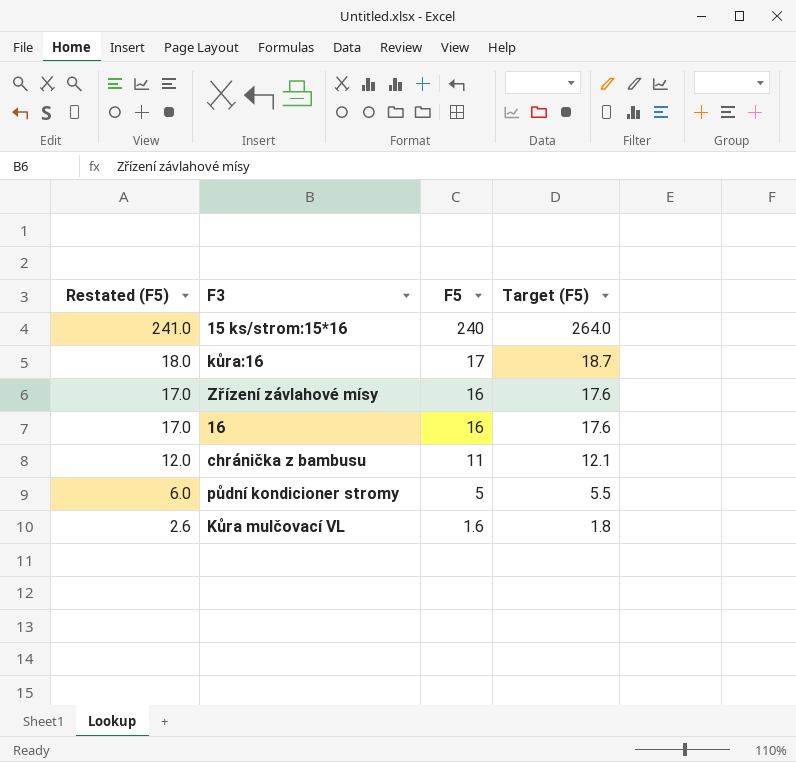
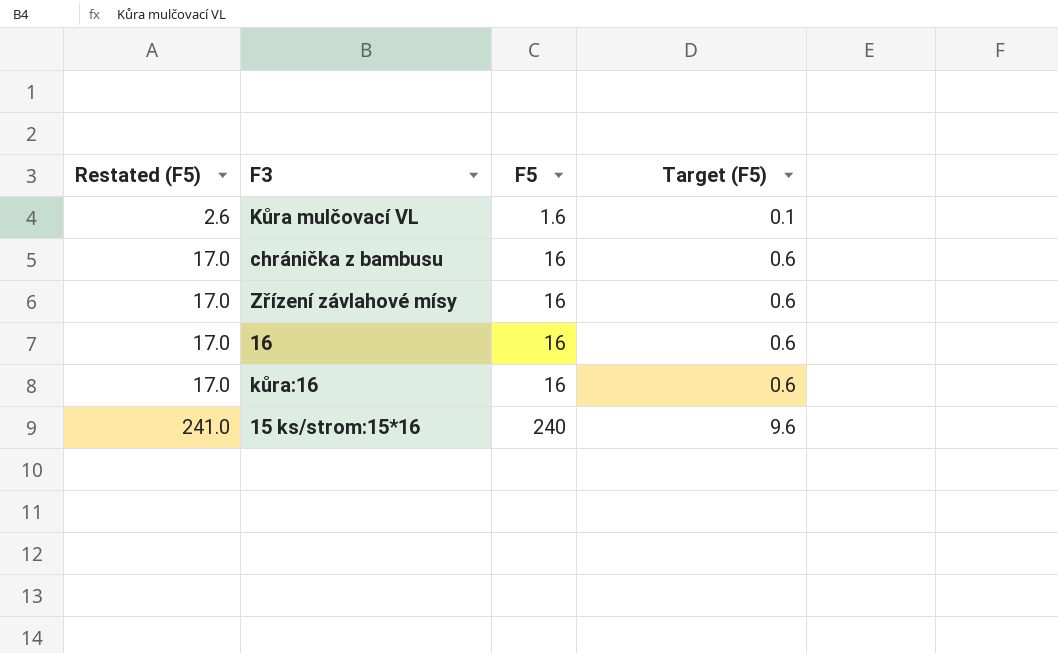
row order: Restated (F5) descending -> Restated (F5) ascending
column Target (F5) | formula: [F5] * 1.1 -> [F5] * 0.04
row půdní kondicioner stromy: 6.0 | 5 | 5.5 -> none
chránička z bambusu | Restated (F5): 12.0 -> 17.0
chránička z bambusu | F5: 11 -> 16
kůra:16 | Restated (F5): 18.0 -> 17.0
kůra:16 | F5: 17 -> 16

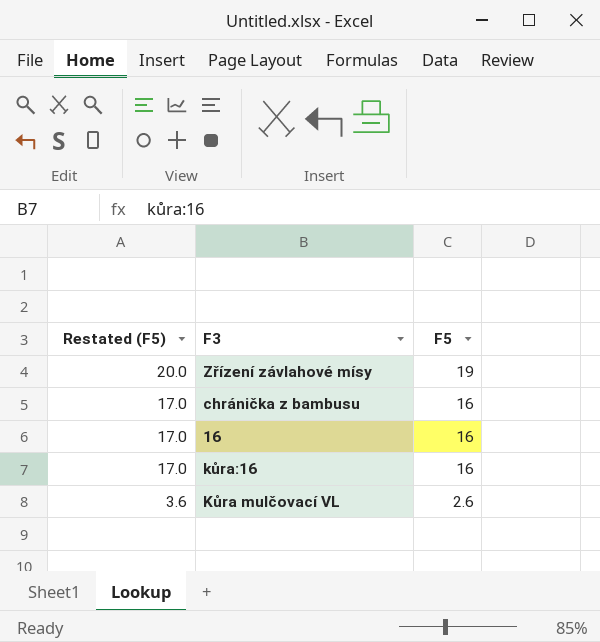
row order: Restated (F5) ascending -> Restated (F5) descending
column Target (F5) | formula: [F5] * 0.04 -> none
row 15 ks/strom:15*16: 241.0 | 240 | 9.6 -> none
Zřízení závlahové mísy | Restated (F5): 17.0 -> 20.0
Zřízení závlahové mísy | F5: 16 -> 19
Kůra mulčovací VL | Restated (F5): 2.6 -> 3.6
Kůra mulčovací VL | F5: 1.6 -> 2.6

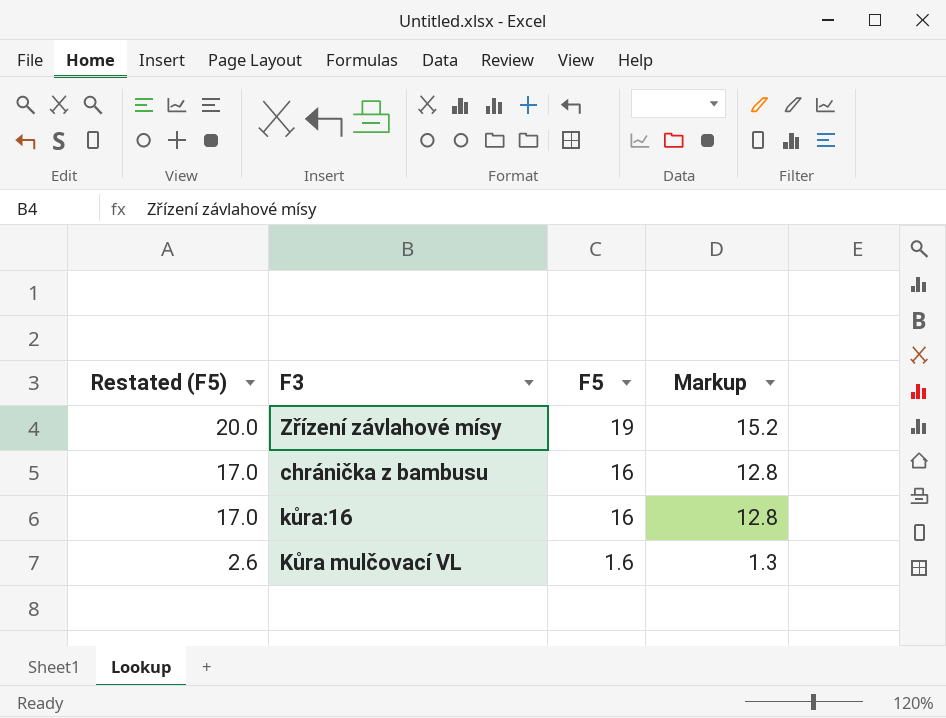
column Markup | formula: none -> [F5] * 0.8
row 16: 17.0 | 16 -> none
Kůra mulčovací VL | Restated (F5): 3.6 -> 2.6
Kůra mulčovací VL | F5: 2.6 -> 1.6

